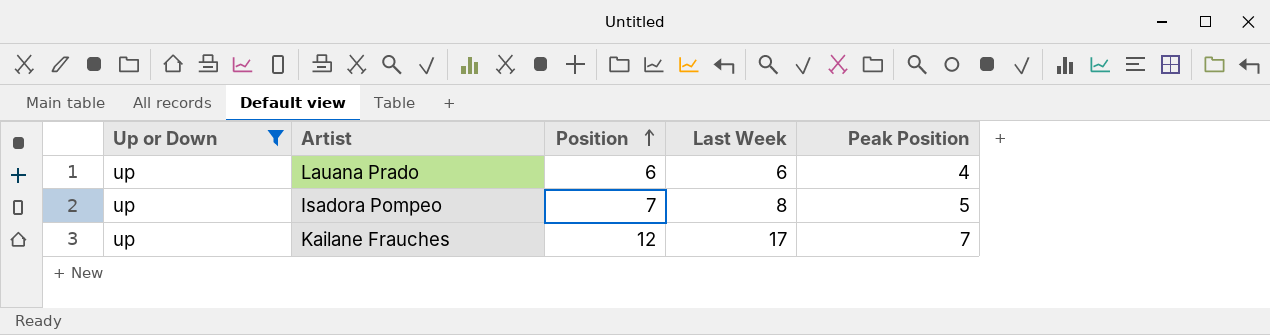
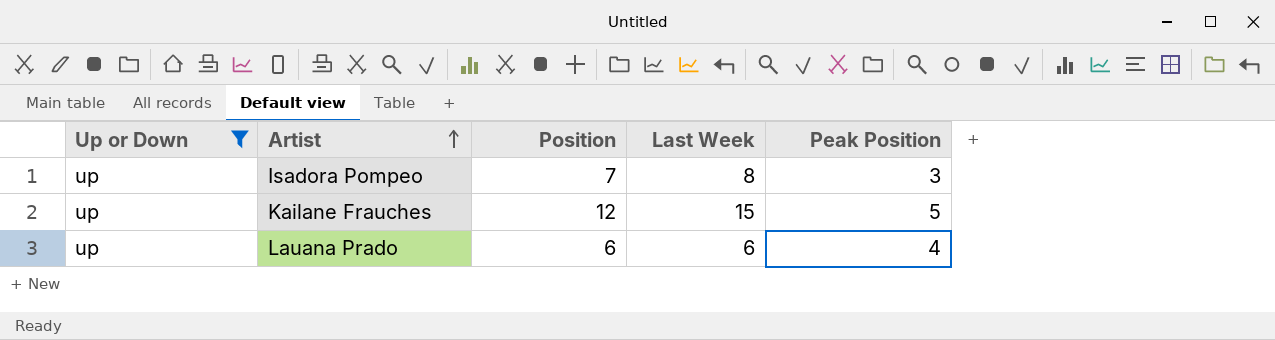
row order: Position ascending -> Artist ascending
Isadora Pompeo | Peak Position: 5 -> 3
Kailane Frauches | Last Week: 17 -> 15
Kailane Frauches | Peak Position: 7 -> 5

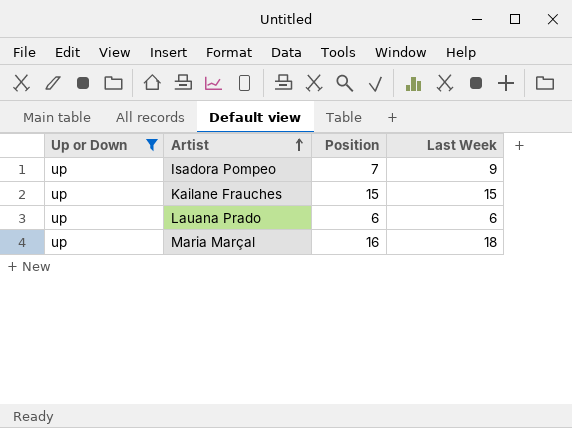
column Peak Position | position: 5 -> none
Isadora Pompeo | Last Week: 8 -> 9
Kailane Frauches | Position: 12 -> 15
row Maria Marçal: none -> up | 16 | 18

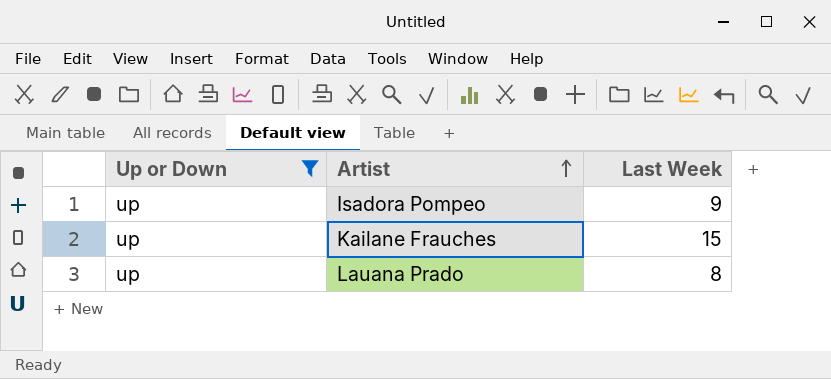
column Position | position: 3 -> none
row Maria Marçal: up | 16 | 18 -> none
Lauana Prado | Last Week: 6 -> 8

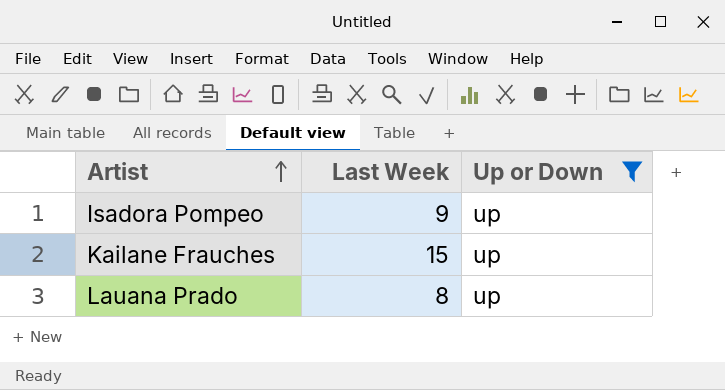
column Up or Down | position: 1 -> 3

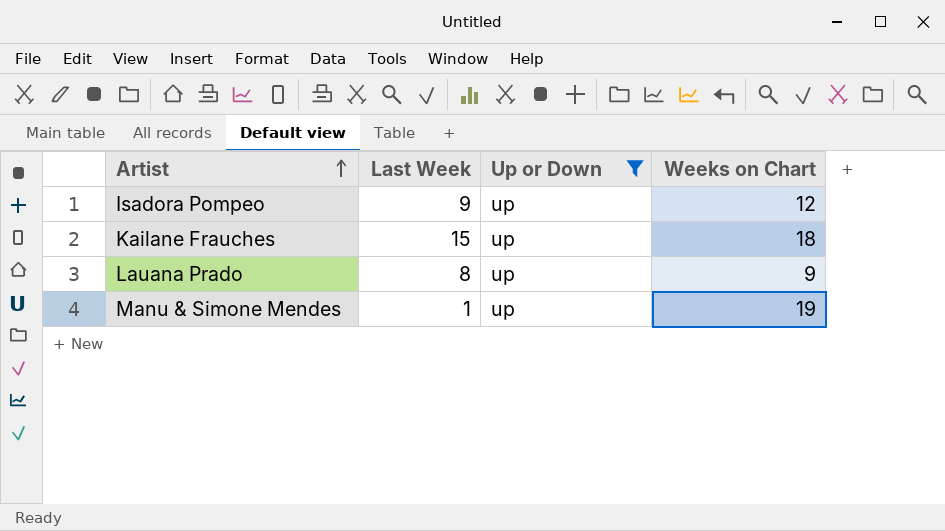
column Weeks on Chart | position: none -> 4
row Manu & Simone Mendes: none -> 1 | up | 19

